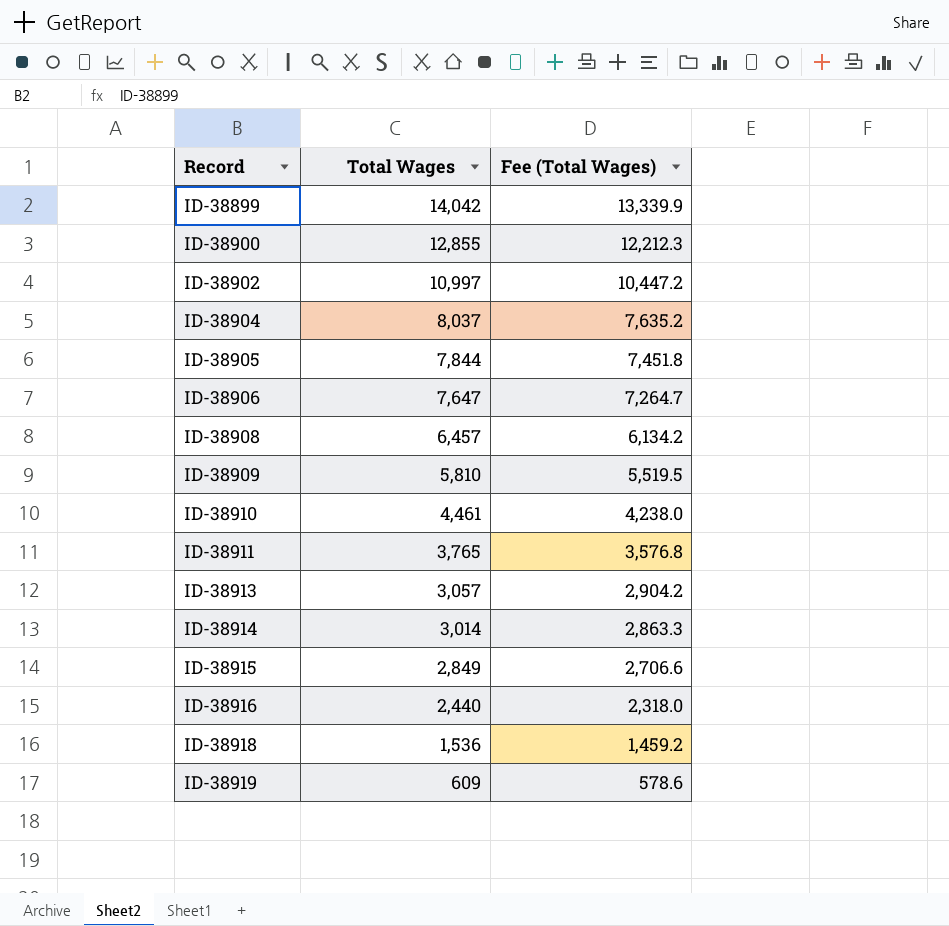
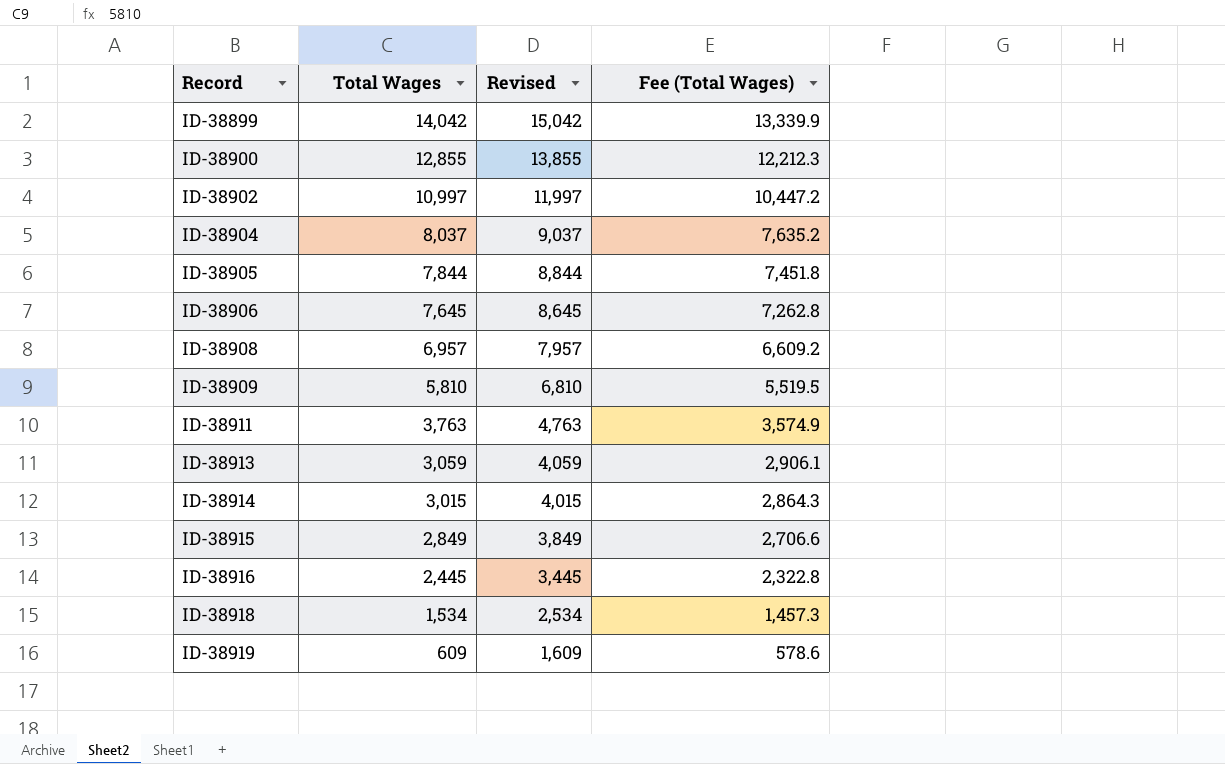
column Revised | formula: none -> [Total Wages] + 1000
row ID-38910: 4,461 | 4,238.0 -> none
ID-38906 | Total Wages: 7,647 -> 7,645
ID-38906 | Fee (Total Wages): 7,264.7 -> 7,262.8
ID-38908 | Total Wages: 6,457 -> 6,957
ID-38908 | Fee (Total Wages): 6,134.2 -> 6,609.2
ID-38911 | Total Wages: 3,765 -> 3,763
ID-38911 | Fee (Total Wages): 3,576.8 -> 3,574.9
ID-38913 | Total Wages: 3,057 -> 3,059
ID-38913 | Fee (Total Wages): 2,904.2 -> 2,906.1
ID-38914 | Total Wages: 3,014 -> 3,015
ID-38914 | Fee (Total Wages): 2,863.3 -> 2,864.3
ID-38916 | Total Wages: 2,440 -> 2,445
ID-38916 | Fee (Total Wages): 2,318.0 -> 2,322.8
ID-38918 | Total Wages: 1,536 -> 1,534
ID-38918 | Fee (Total Wages): 1,459.2 -> 1,457.3

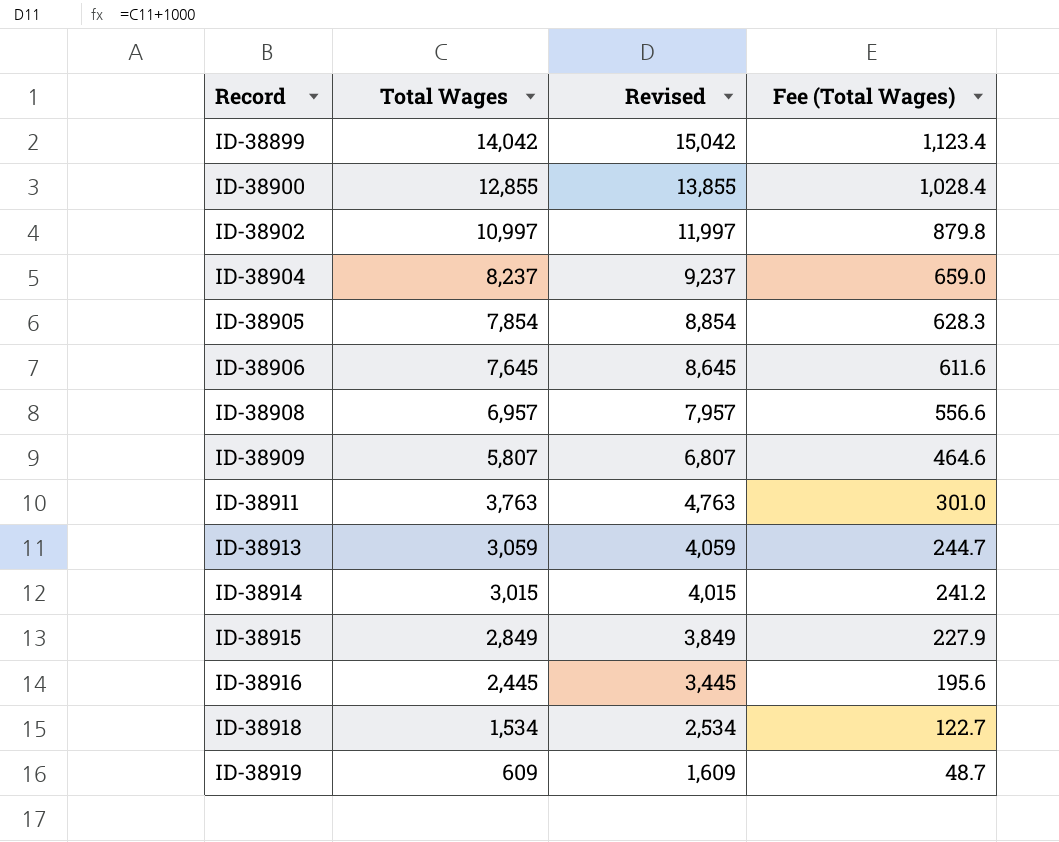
column Fee (Total Wages) | formula: [Total Wages] * 0.95 -> [Total Wages] * 0.08
ID-38904 | Total Wages: 8,037 -> 8,237
ID-38904 | Revised: 9,037 -> 9,237
ID-38905 | Total Wages: 7,844 -> 7,854
ID-38905 | Revised: 8,844 -> 8,854
ID-38909 | Total Wages: 5,810 -> 5,807
ID-38909 | Revised: 6,810 -> 6,807

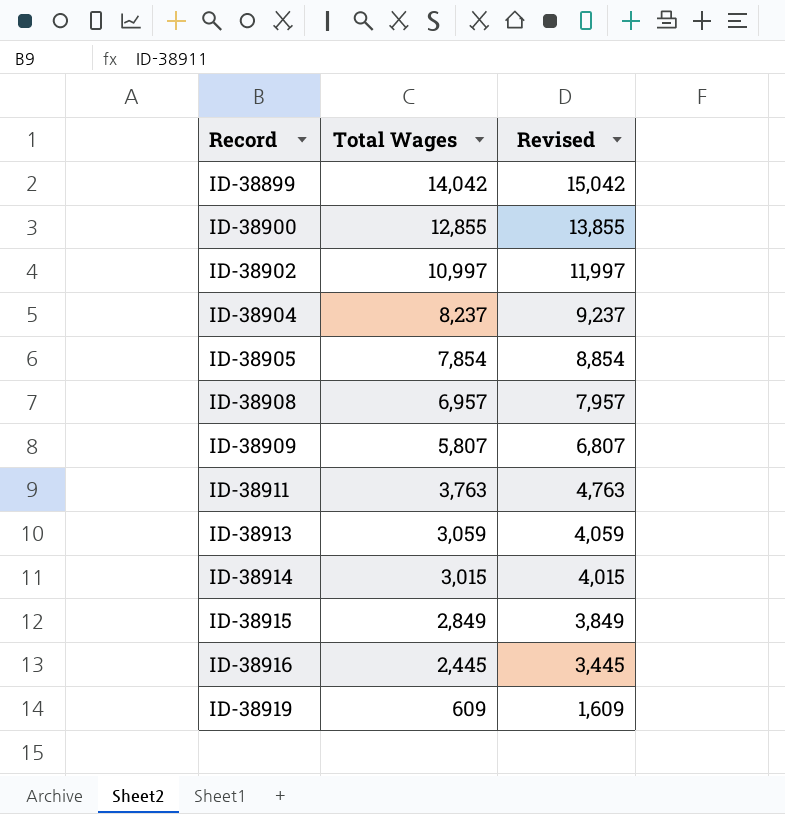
column Fee (Total Wages) | formula: [Total Wages] * 0.08 -> none
row ID-38906: 7,645 | 8,645 | 611.6 -> none
row ID-38918: 1,534 | 2,534 | 122.7 -> none

